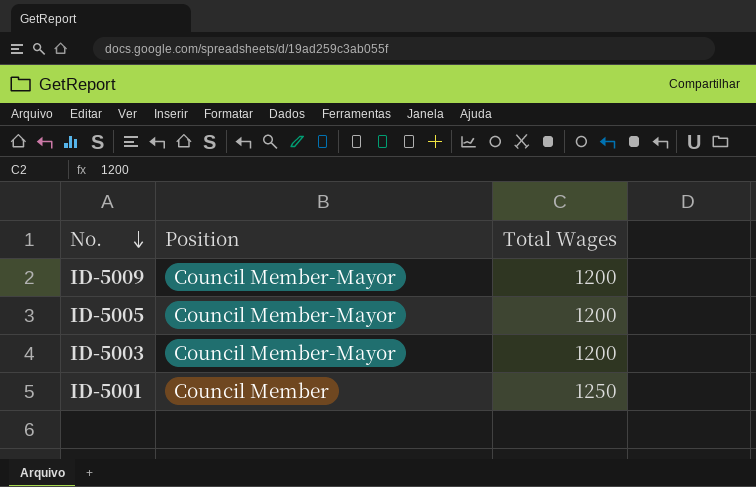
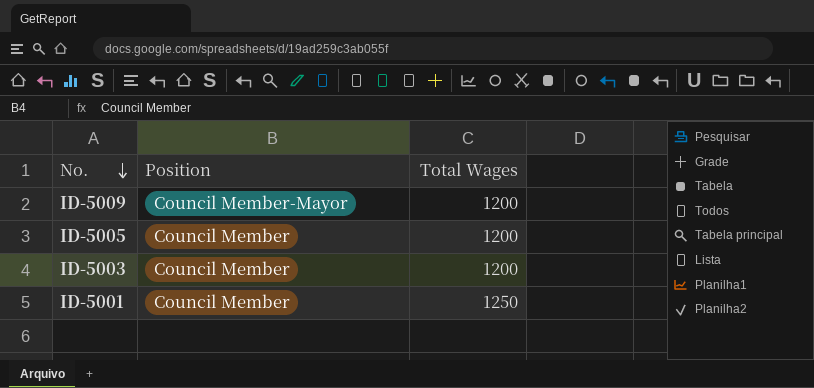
ID-5005 | Position: Council Member-Mayor -> Council Member
ID-5003 | Position: Council Member-Mayor -> Council Member

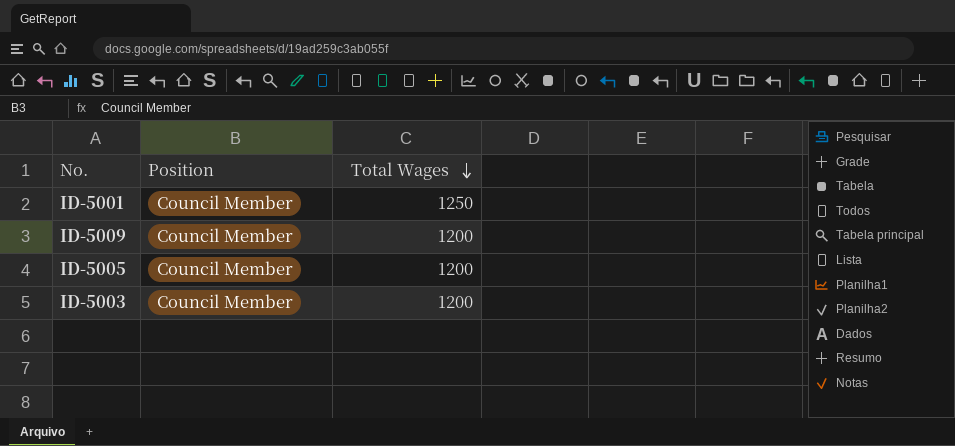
row order: No. descending -> Total Wages descending
ID-5009 | Position: Council Member-Mayor -> Council Member

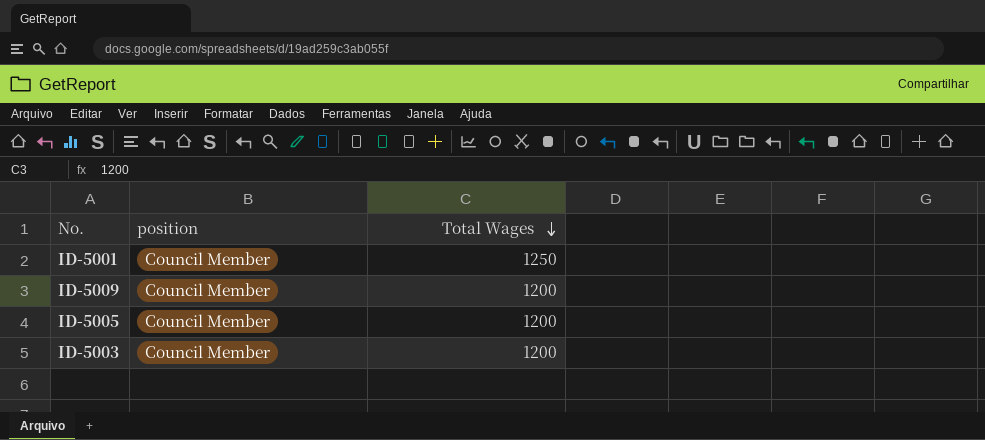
column name: Position -> position

